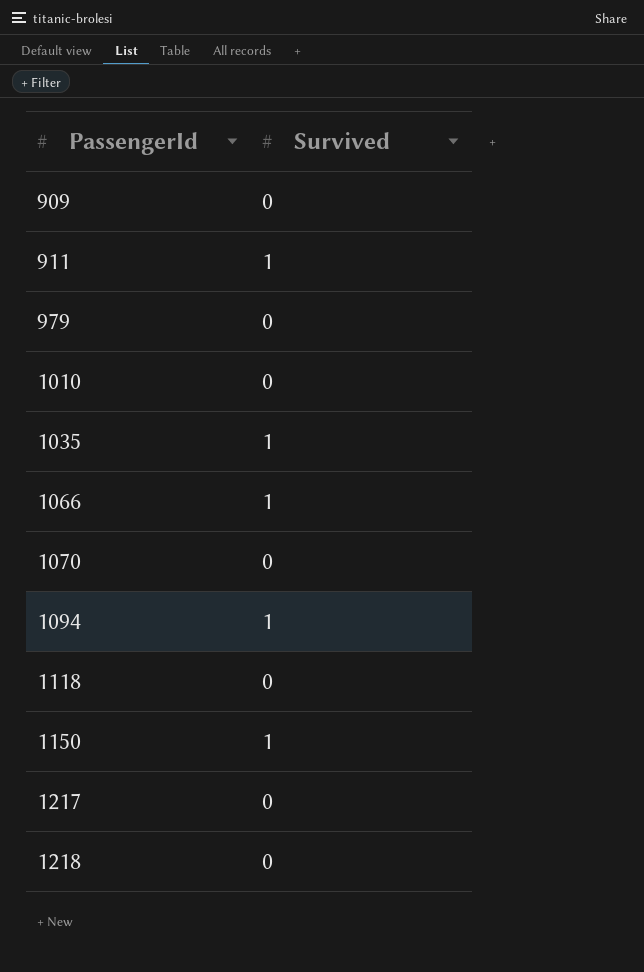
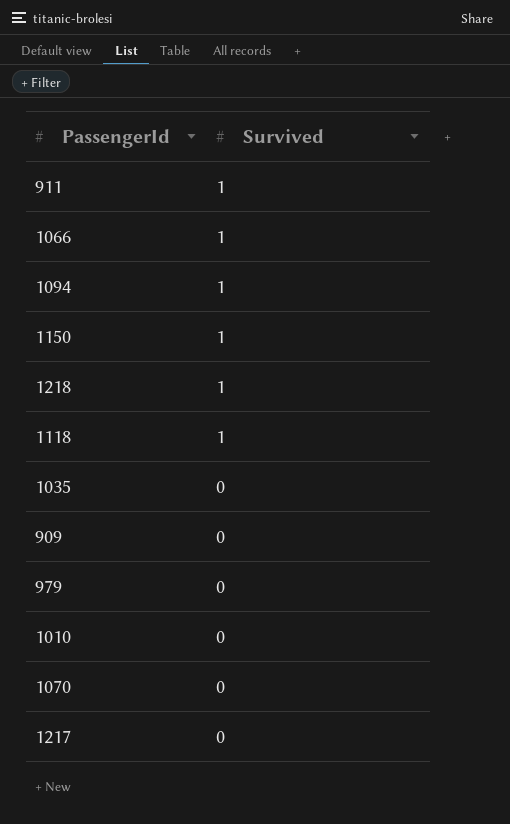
row order: PassengerId ascending -> Survived descending
1218 | Survived: 0 -> 1
1118 | Survived: 0 -> 1
1035 | Survived: 1 -> 0

